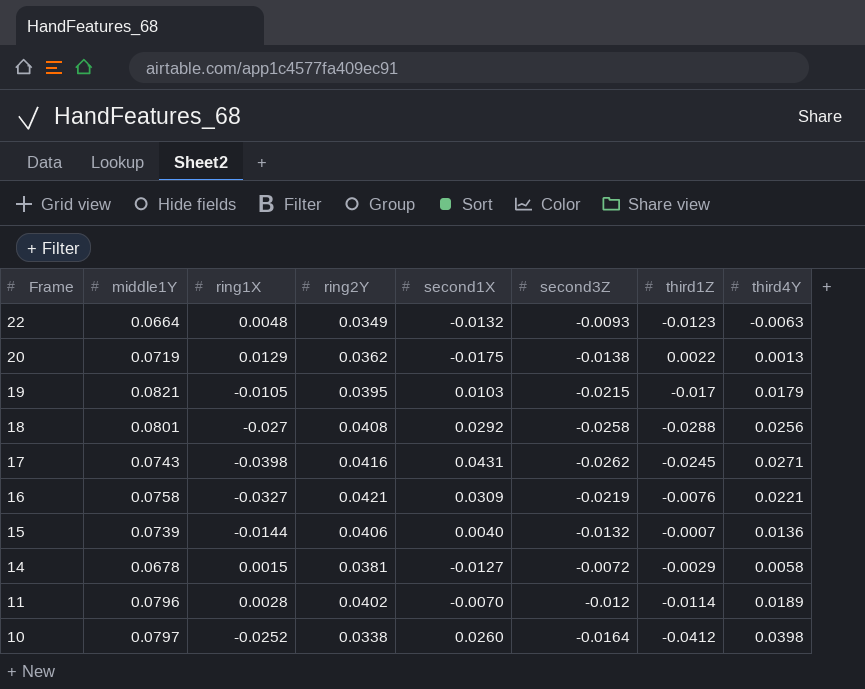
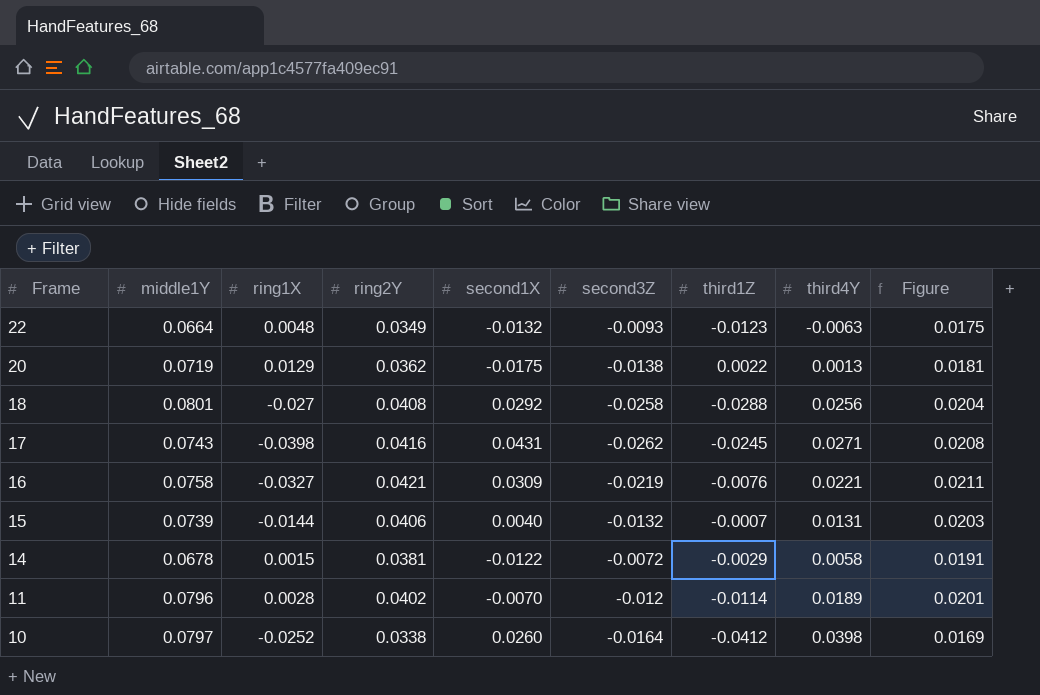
column Figure | formula: none -> [ring2Y] * 0.5
row 19: 0.0821 | -0.0105 | 0.0395 | 0.0103 | -0.0215 | -0.017 | 0.0179 -> none
15 | third4Y: 0.0136 -> 0.0131
14 | second1X: -0.0127 -> -0.0122

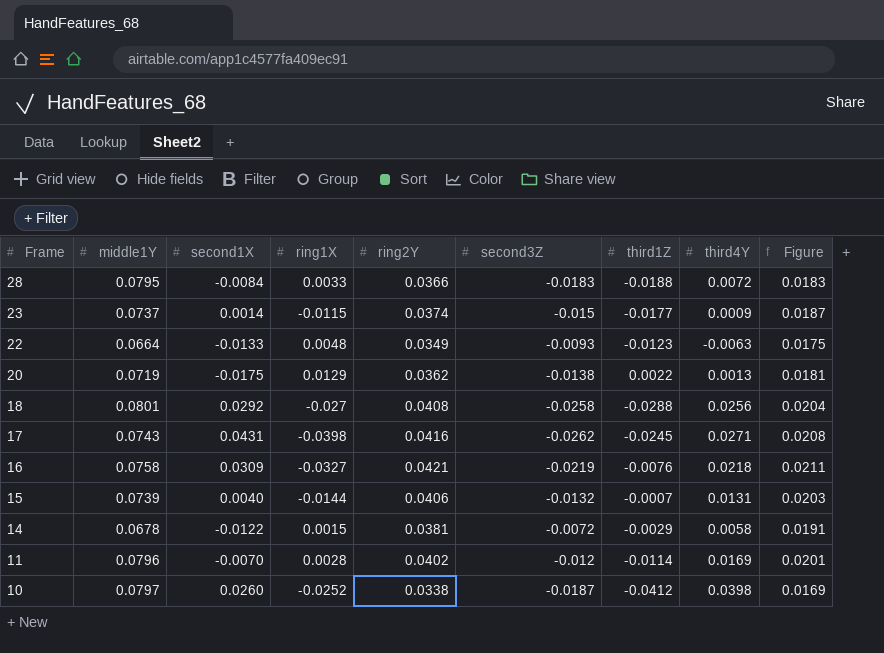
column second1X | position: 5 -> 3
row 28: none -> 0.0795 | -0.0084 | 0.0033 | 0.0366 | -0.0183 | -0.0188 | 0.0072 | 0.0183
row 23: none -> 0.0737 | 0.0014 | -0.0115 | 0.0374 | -0.015 | -0.0177 | 0.0009 | 0.0187
22 | second1X: -0.0132 -> -0.0133
16 | third4Y: 0.0221 -> 0.0218
11 | third4Y: 0.0189 -> 0.0169
10 | second3Z: -0.0164 -> -0.0187

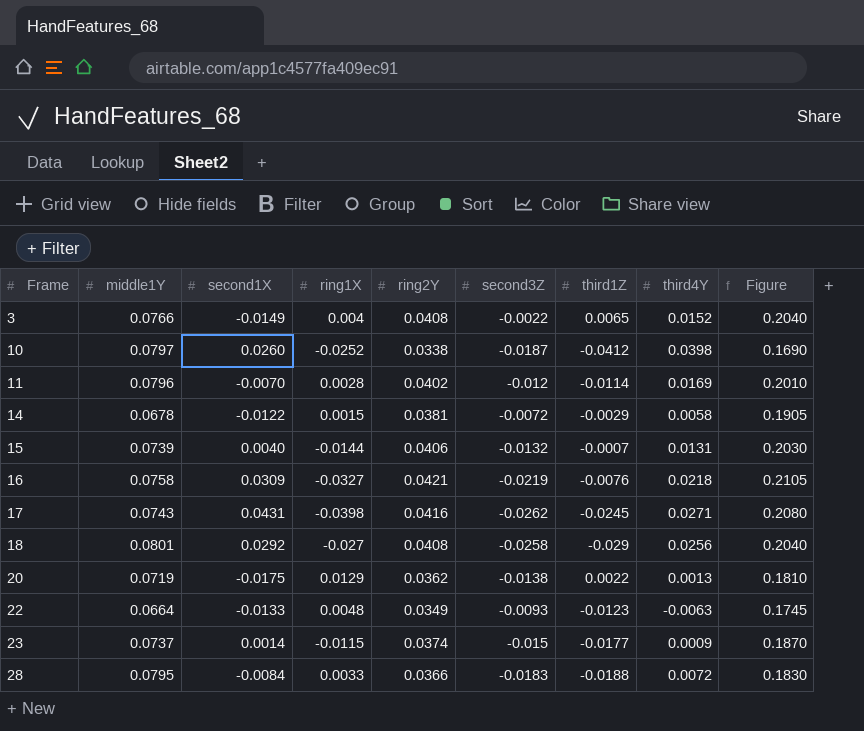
row order: Frame descending -> Frame ascending
column Figure | formula: [ring2Y] * 0.5 -> [ring2Y] * 5
row 3: none -> 0.0766 | -0.0149 | 0.004 | 0.0408 | -0.0022 | 0.0065 | 0.0152 | 0.2040
18 | third1Z: -0.0288 -> -0.029

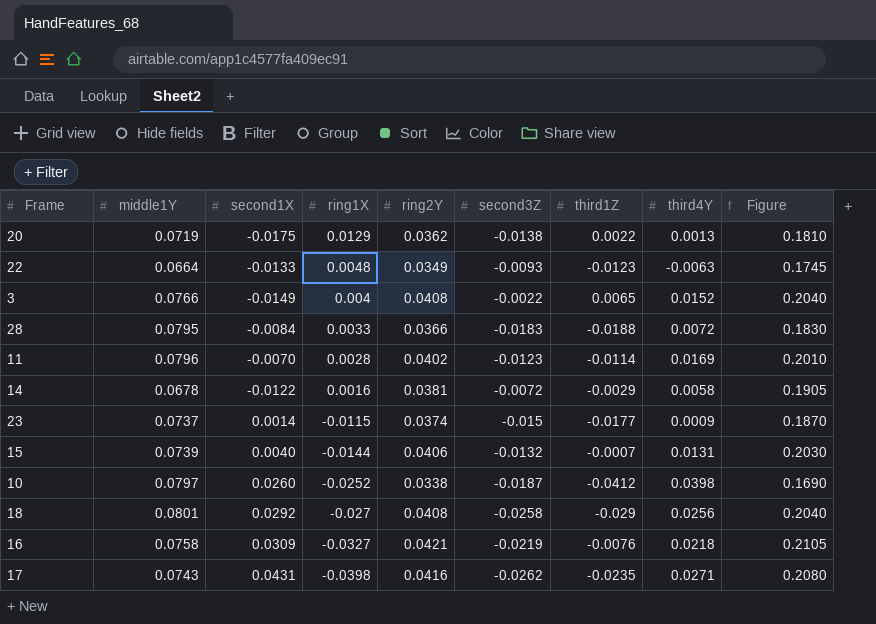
row order: Frame ascending -> ring1X descending
11 | second3Z: -0.012 -> -0.0123
14 | ring1X: 0.0015 -> 0.0016
17 | third1Z: -0.0245 -> -0.0235

